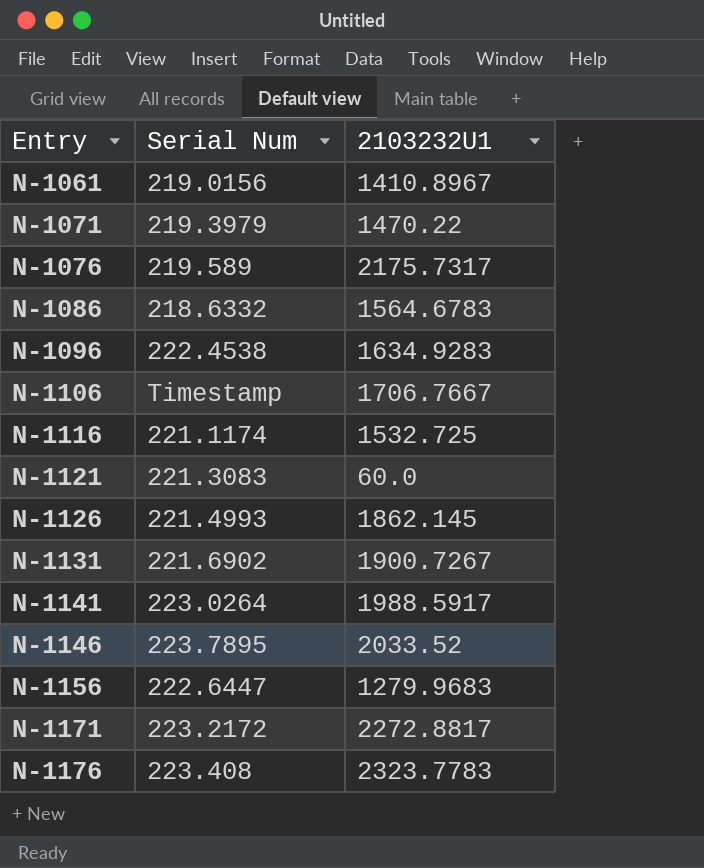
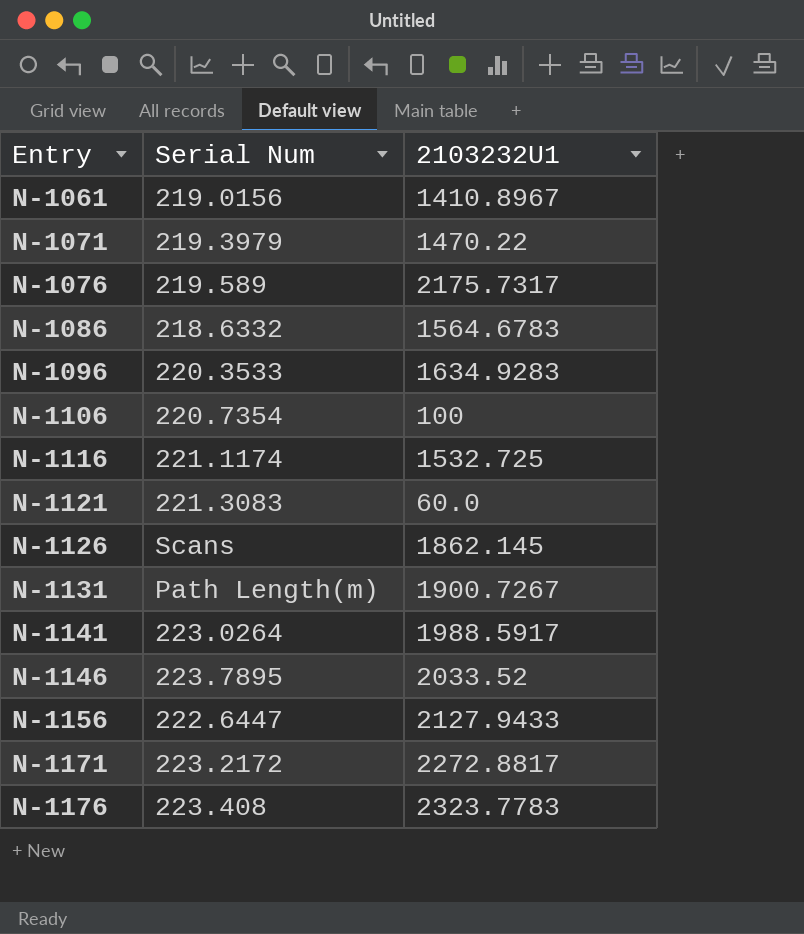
N-1096 | Serial Num: 222.4538 -> 220.3533
N-1106 | Serial Num: Timestamp -> 220.7354
N-1106 | 2103232U1: 1706.7667 -> 100
N-1126 | Serial Num: 221.4993 -> Scans
N-1131 | Serial Num: 221.6902 -> Path Length(m)
N-1156 | 2103232U1: 1279.9683 -> 2127.9433

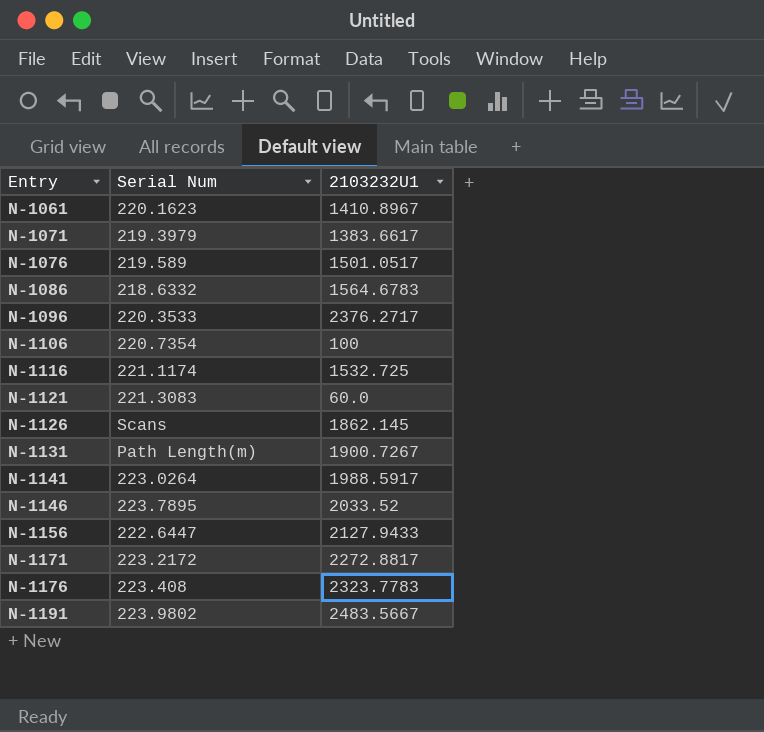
N-1061 | Serial Num: 219.0156 -> 220.1623
N-1071 | 2103232U1: 1470.22 -> 1383.6617
N-1076 | 2103232U1: 2175.7317 -> 1501.0517
N-1096 | 2103232U1: 1634.9283 -> 2376.2717
row N-1191: none -> 223.9802 | 2483.5667

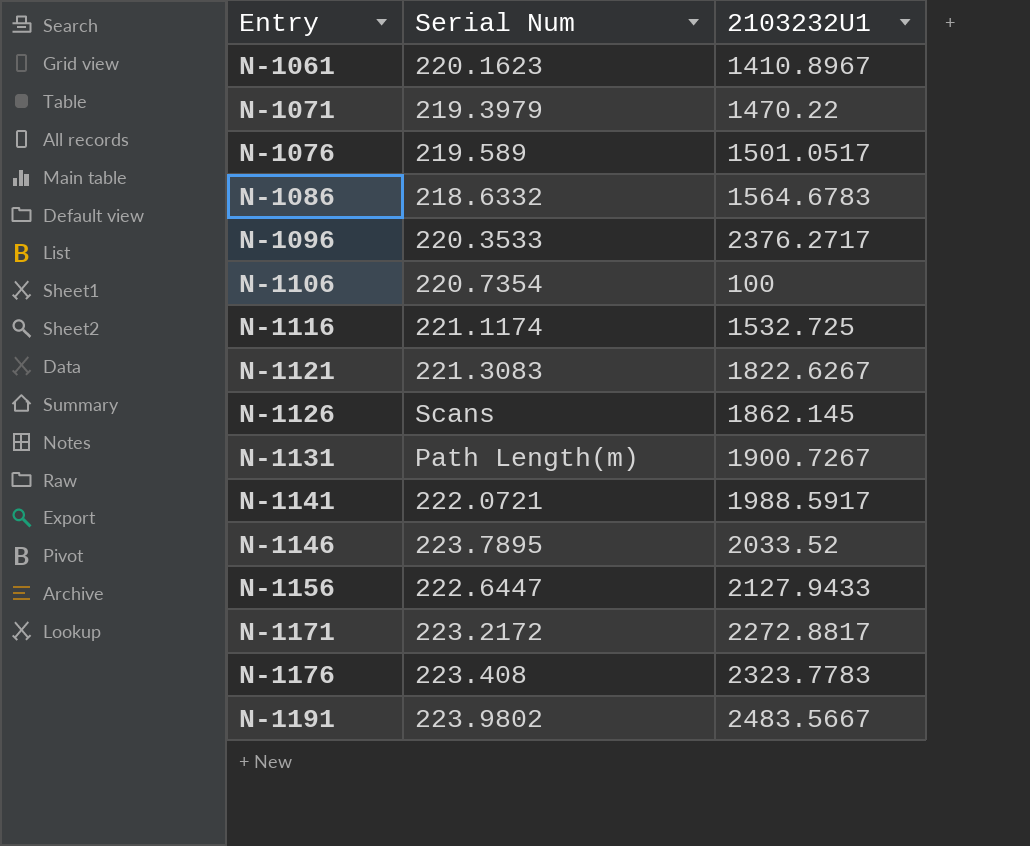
N-1071 | 2103232U1: 1383.6617 -> 1470.22
N-1121 | 2103232U1: 60.0 -> 1822.6267
N-1141 | Serial Num: 223.0264 -> 222.0721

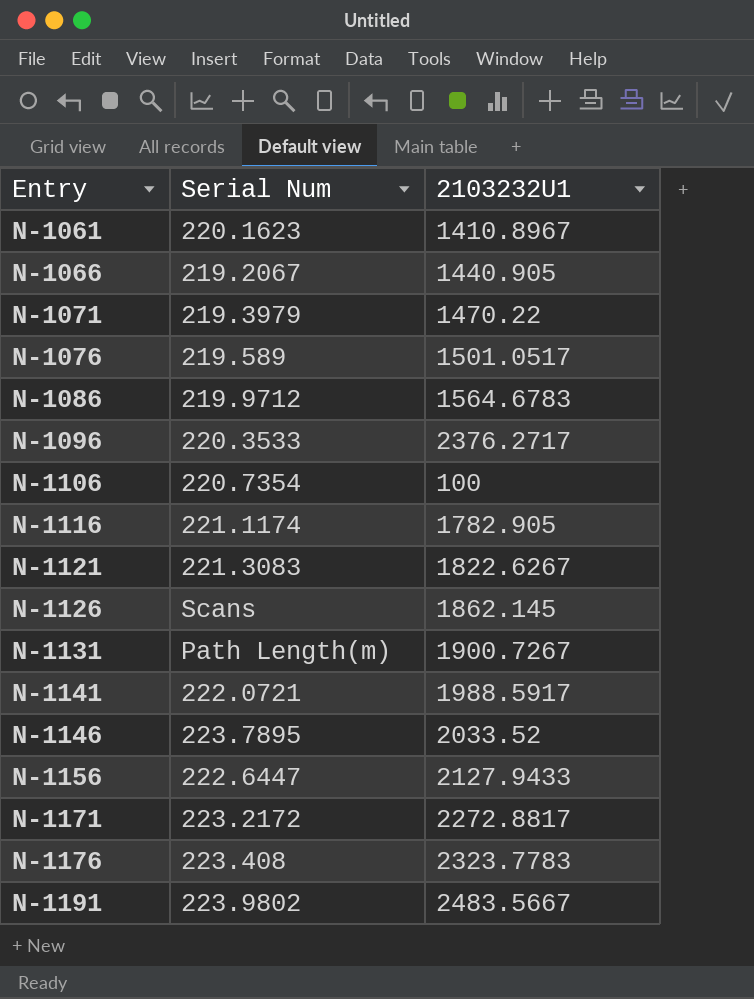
row N-1066: none -> 219.2067 | 1440.905
N-1086 | Serial Num: 218.6332 -> 219.9712
N-1116 | 2103232U1: 1532.725 -> 1782.905

